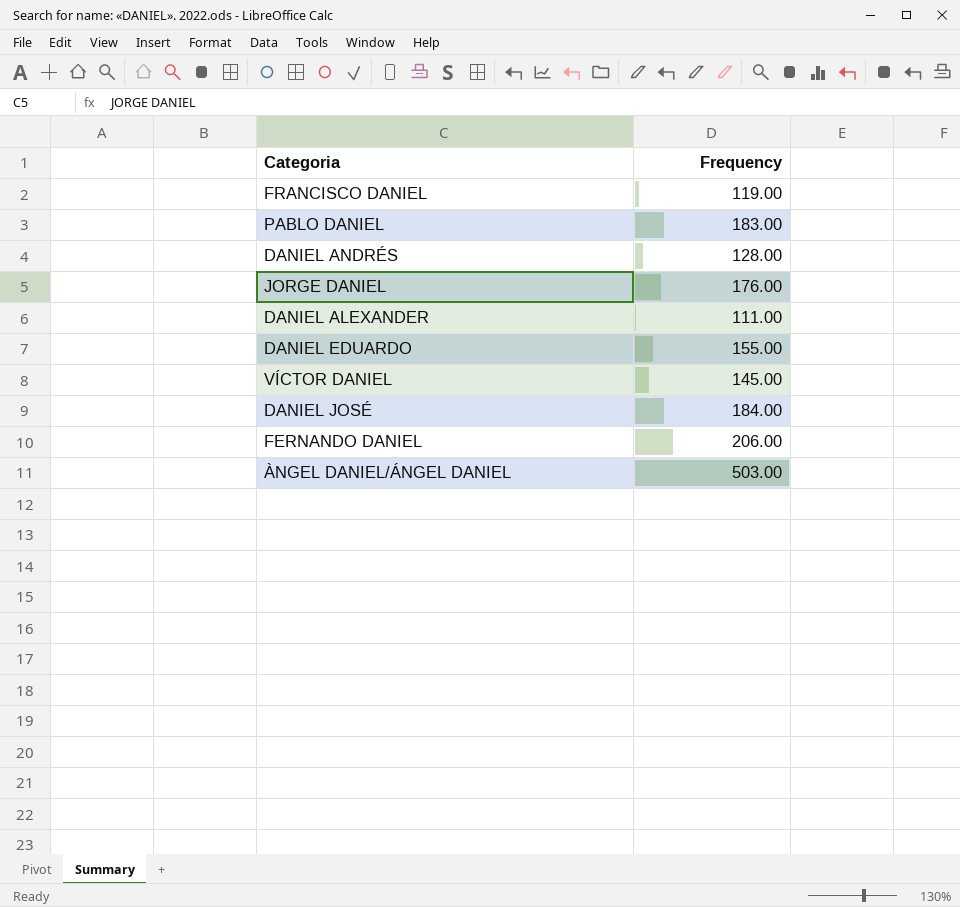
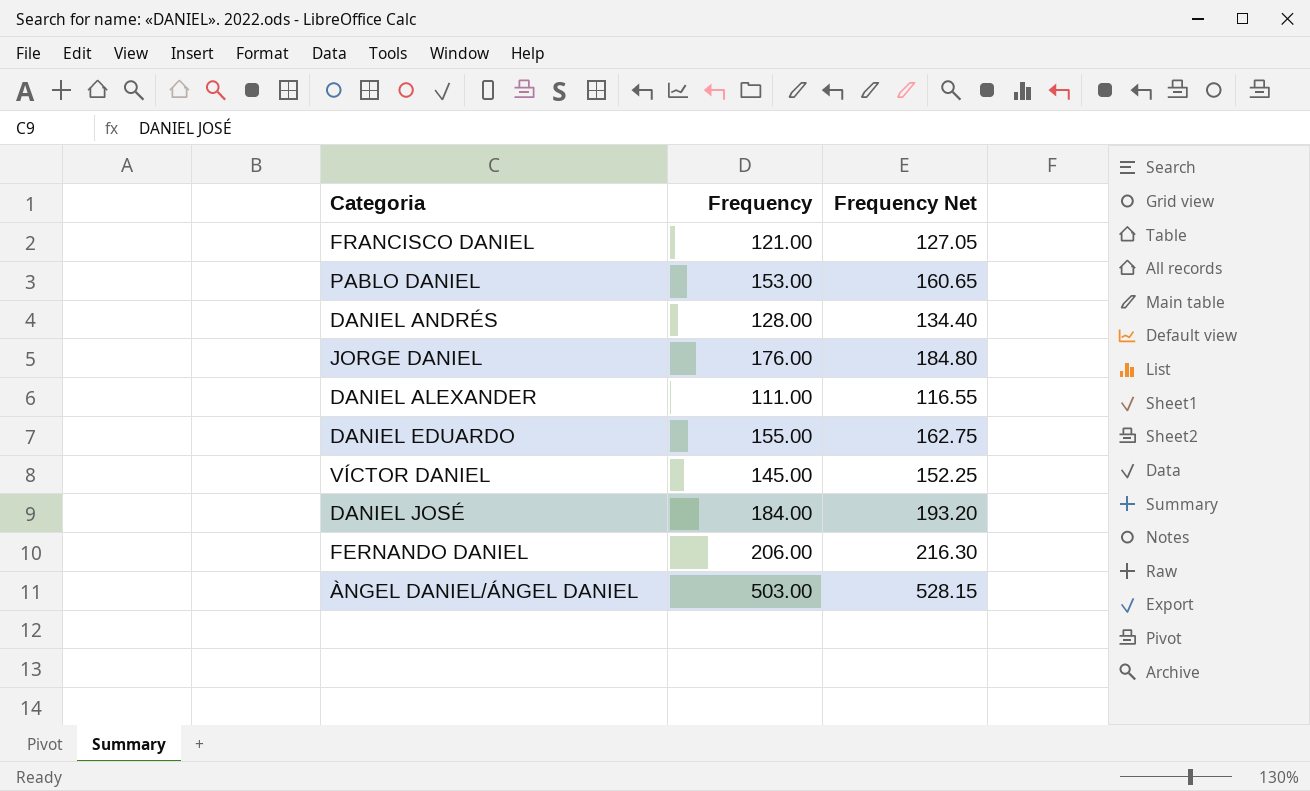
column Frequency Net | formula: none -> [Frequency] * 1.05
FRANCISCO DANIEL | Frequency: 119.00 -> 121.00
PABLO DANIEL | Frequency: 183.00 -> 153.00

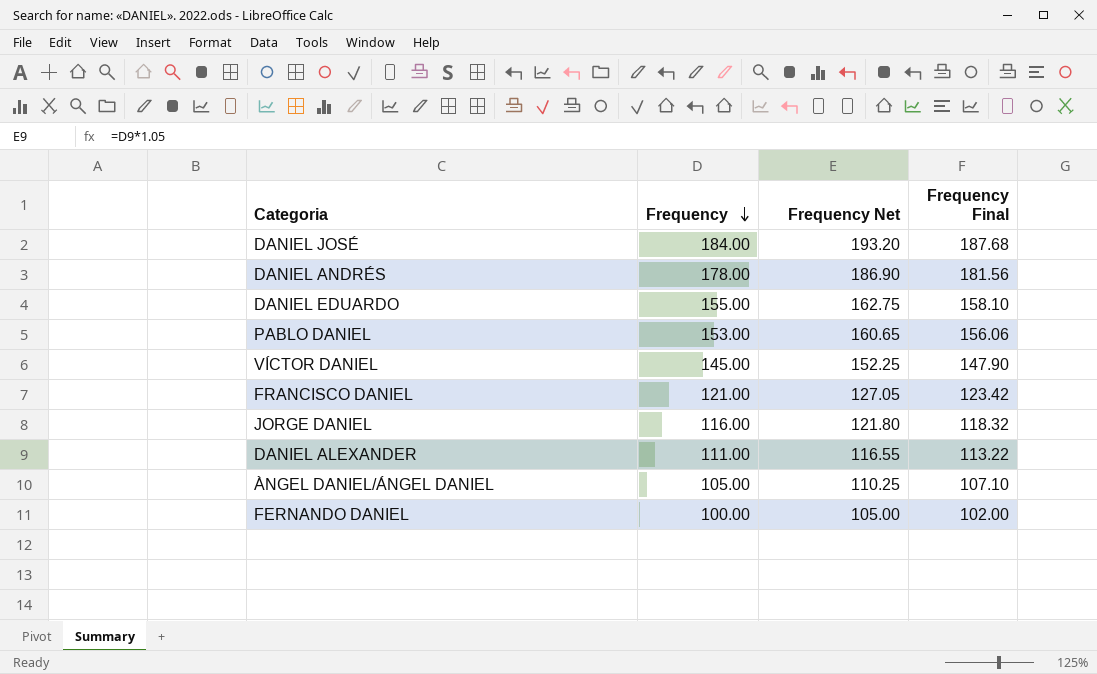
row order: none -> Frequency descending
column Frequency Final | formula: none -> [Frequency] * 1.02
DANIEL ANDRÉS | Frequency: 128.00 -> 178.00
DANIEL ANDRÉS | Frequency Net: 134.40 -> 186.90
JORGE DANIEL | Frequency: 176.00 -> 116.00
JORGE DANIEL | Frequency Net: 184.80 -> 121.80
ÀNGEL DANIEL/ÁNGEL DANIEL | Frequency: 503.00 -> 105.00
ÀNGEL DANIEL/ÁNGEL DANIEL | Frequency Net: 528.15 -> 110.25
FERNANDO DANIEL | Frequency: 206.00 -> 100.00
FERNANDO DANIEL | Frequency Net: 216.30 -> 105.00

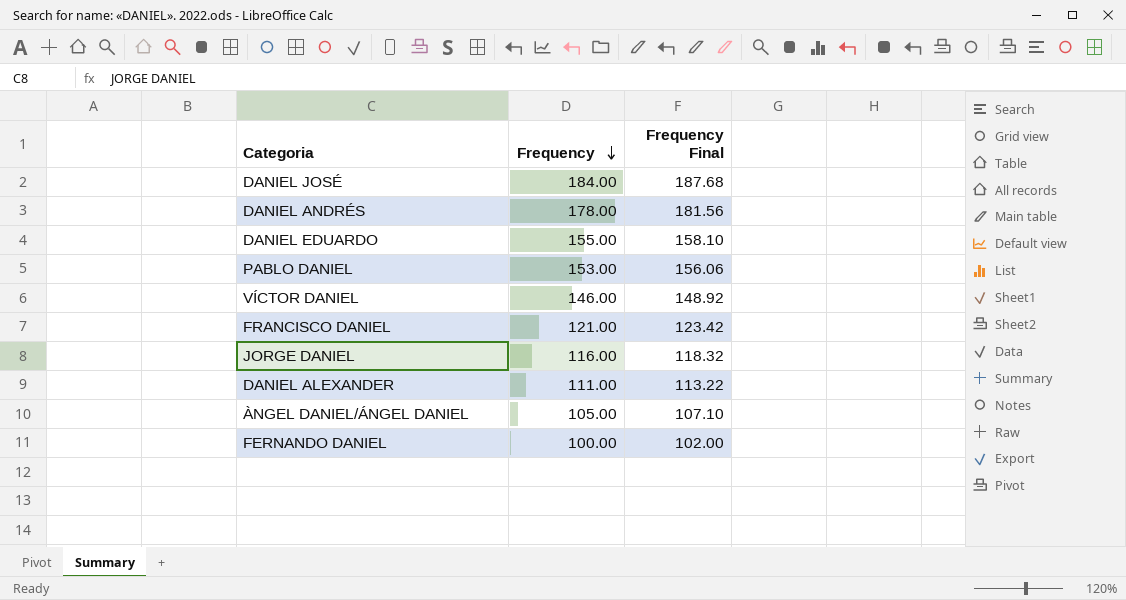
column Frequency Net | formula: [Frequency] * 1.05 -> none
VÍCTOR DANIEL | Frequency: 145.00 -> 146.00
VÍCTOR DANIEL | Frequency Final: 147.90 -> 148.92

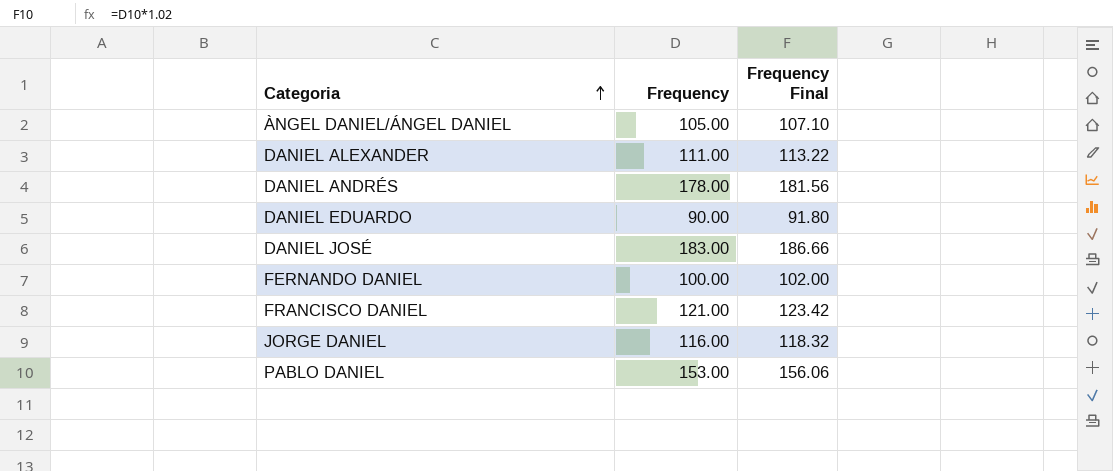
row order: Frequency descending -> Categoria ascending
row VÍCTOR DANIEL: 146.00 | 148.92 -> none
DANIEL EDUARDO | Frequency: 155.00 -> 90.00
DANIEL EDUARDO | Frequency Final: 158.10 -> 91.80
DANIEL JOSÉ | Frequency: 184.00 -> 183.00
DANIEL JOSÉ | Frequency Final: 187.68 -> 186.66

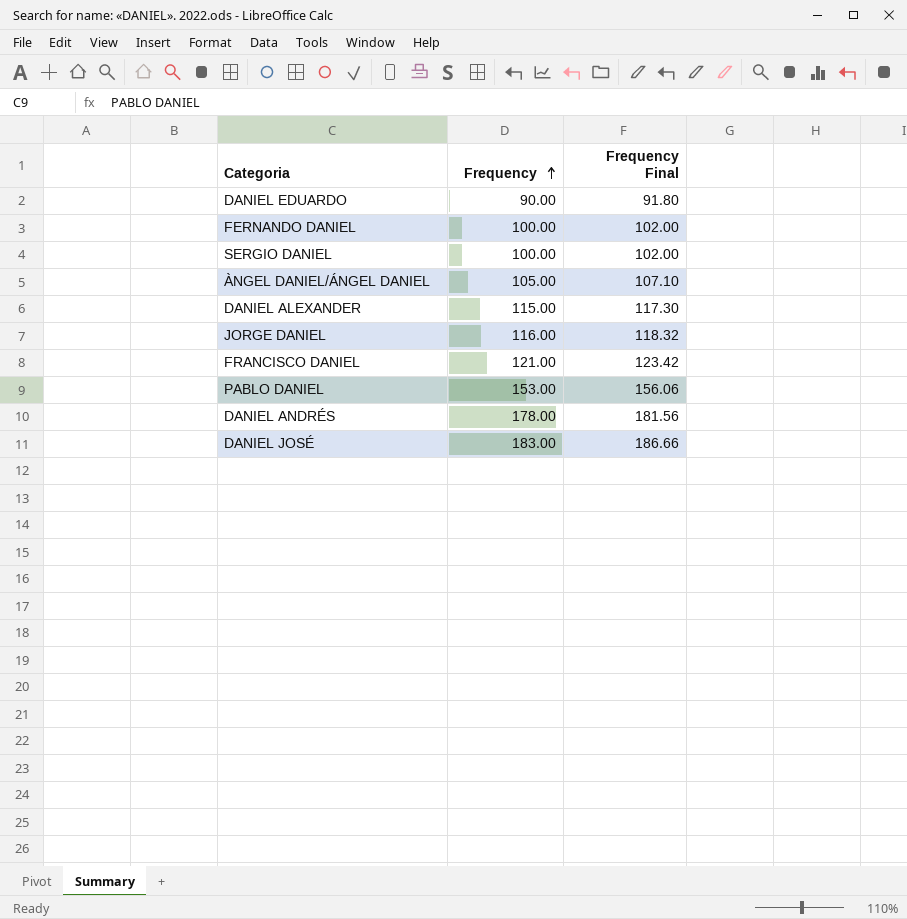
row order: Categoria ascending -> Frequency ascending
row SERGIO DANIEL: none -> 100.00 | 102.00
DANIEL ALEXANDER | Frequency: 111.00 -> 115.00
DANIEL ALEXANDER | Frequency Final: 113.22 -> 117.30

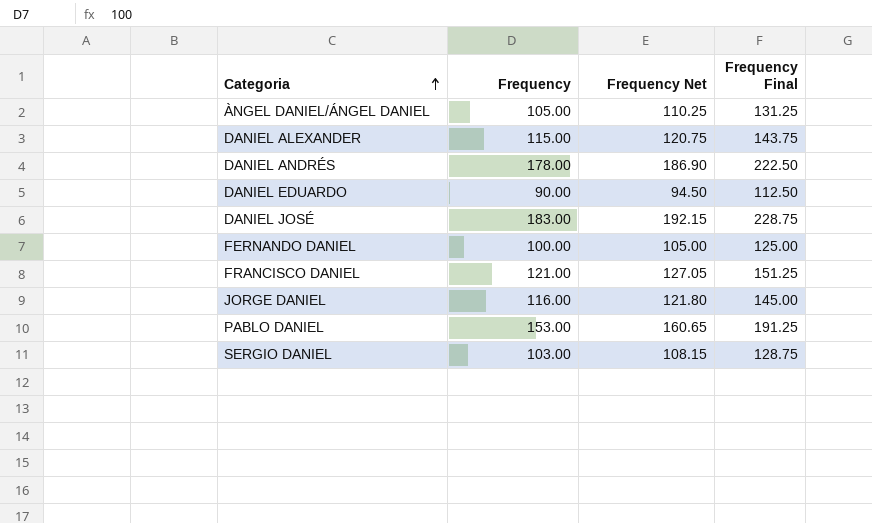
row order: Frequency ascending -> Categoria ascending
column Frequency Net | formula: none -> [Frequency] * 1.05
column Frequency Final | formula: [Frequency] * 1.02 -> [Frequency] * 1.25
SERGIO DANIEL | Frequency: 100.00 -> 103.00

